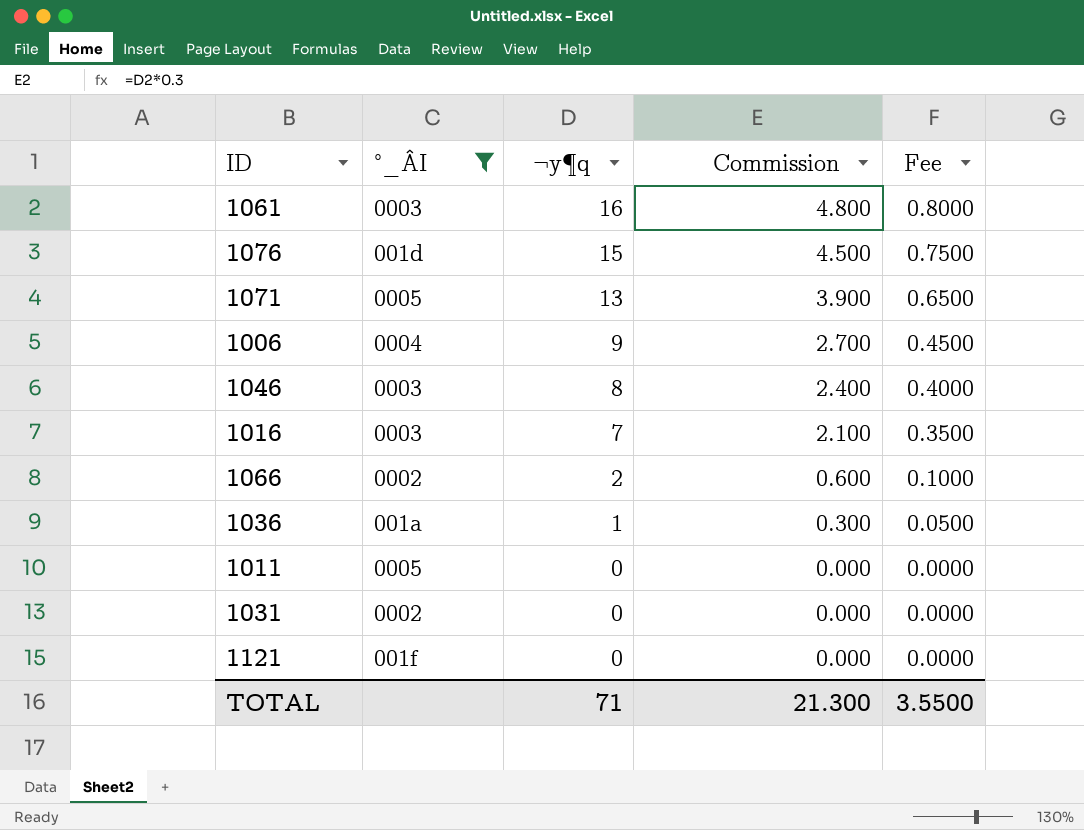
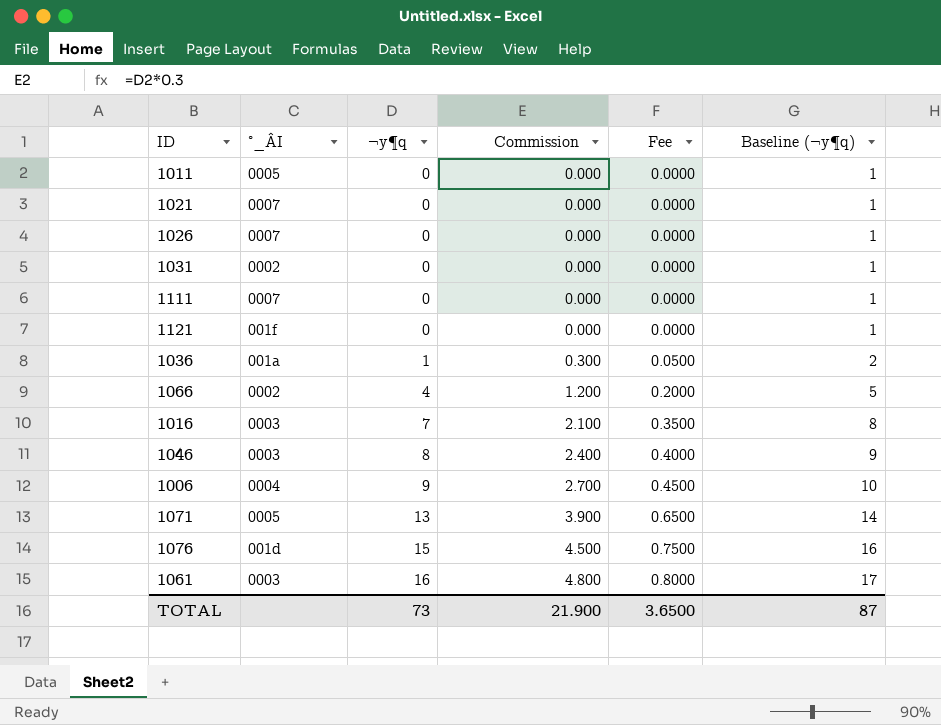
filter: °_ÂI != 0007 -> none
row order: ¬y¶q descending -> ¬y¶q ascending
column Baseline (¬y¶q) | formula: none -> [¬y¶q] + 1
1066 | ¬y¶q: 2 -> 4
1066 | Commission: 0.600 -> 1.200
1066 | Fee: 0.1000 -> 0.2000
TOTAL | ¬y¶q: 71 -> 73
TOTAL | Commission: 21.300 -> 21.900
TOTAL | Fee: 3.5500 -> 3.6500

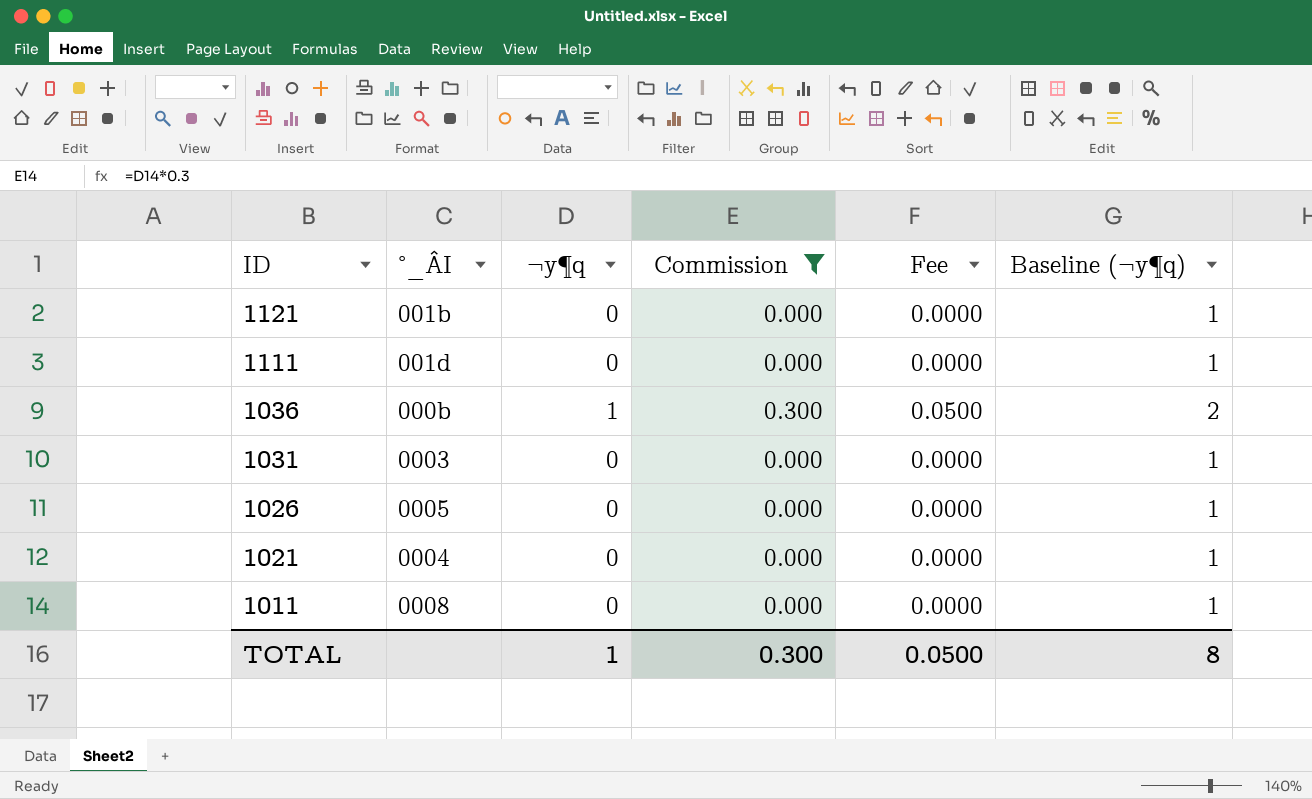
filter: none -> Commission <= 0.300
row order: ¬y¶q ascending -> ID descending
1121 | °_ÂI: 001f -> 001b
1111 | °_ÂI: 0007 -> 001d
1036 | °_ÂI: 001a -> 000b
1031 | °_ÂI: 0002 -> 0003
1026 | °_ÂI: 0007 -> 0005
1021 | °_ÂI: 0007 -> 0004
1011 | °_ÂI: 0005 -> 0008
TOTAL | ¬y¶q: 73 -> 1
TOTAL | Commission: 21.900 -> 0.300
TOTAL | Fee: 3.6500 -> 0.0500
TOTAL | Baseline (¬y¶q): 87 -> 8

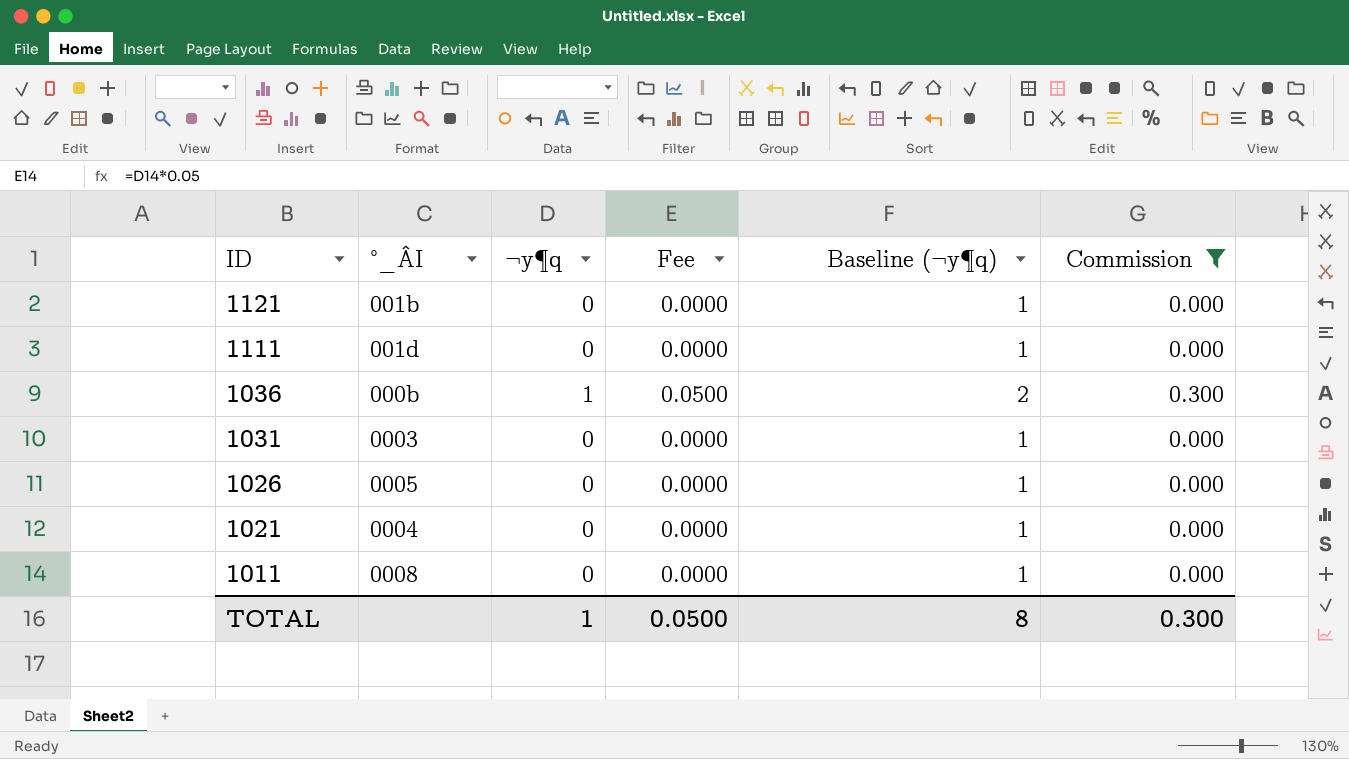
column Commission | position: 4 -> 6

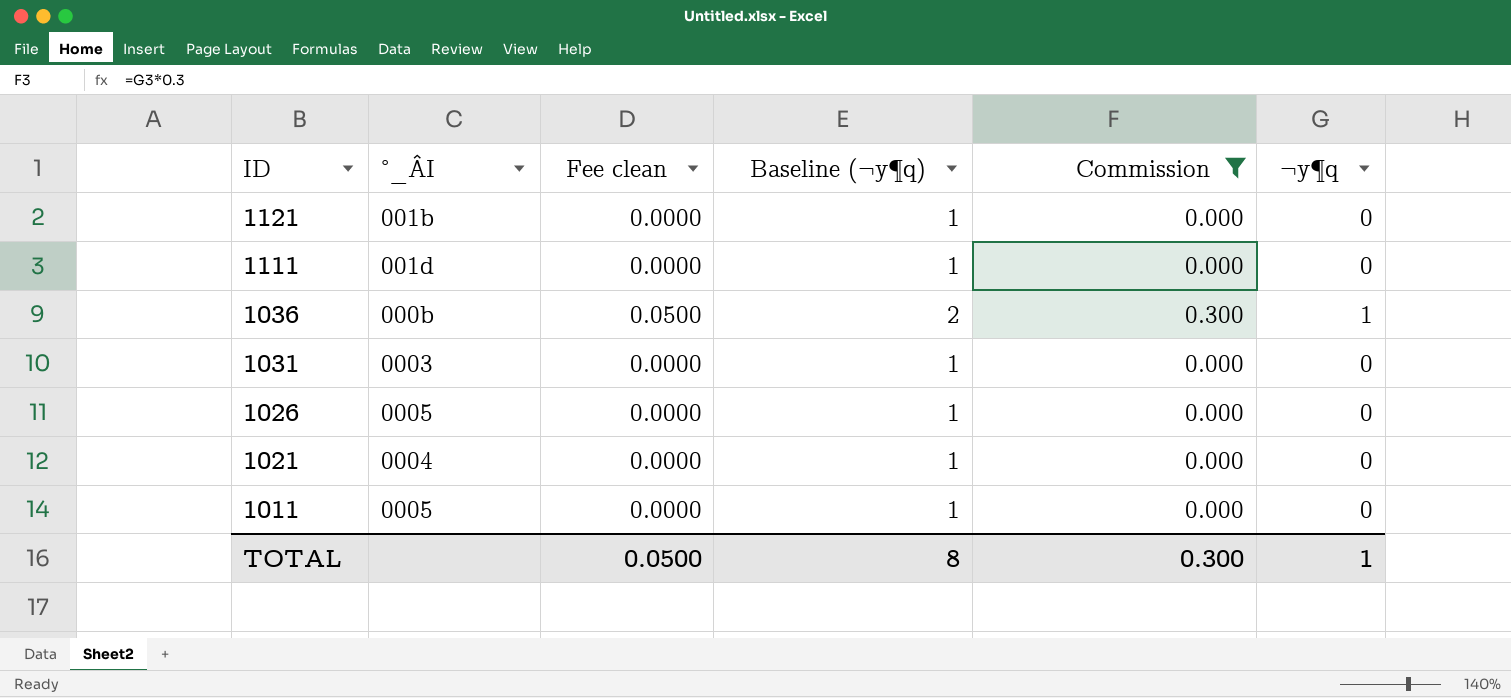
column name: Fee -> Fee clean
column ¬y¶q | position: 3 -> 6
1011 | °_ÂI: 0008 -> 0005

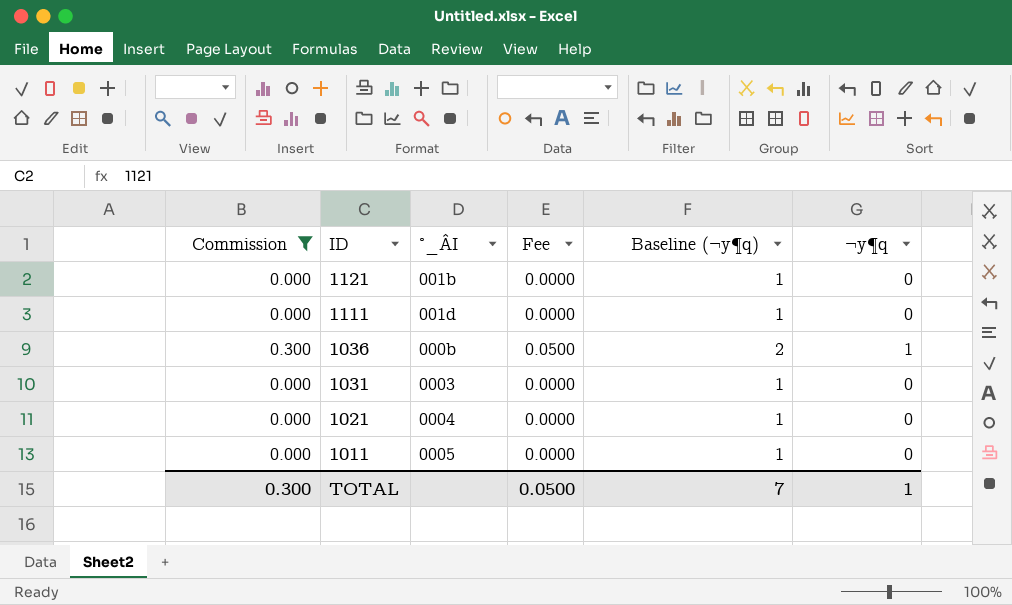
column Commission | position: 5 -> 1
column name: Fee clean -> Fee
row 1026: 0005 | 0.0000 | 1 | 0.000 | 0 -> none
TOTAL | Baseline (¬y¶q): 8 -> 7

